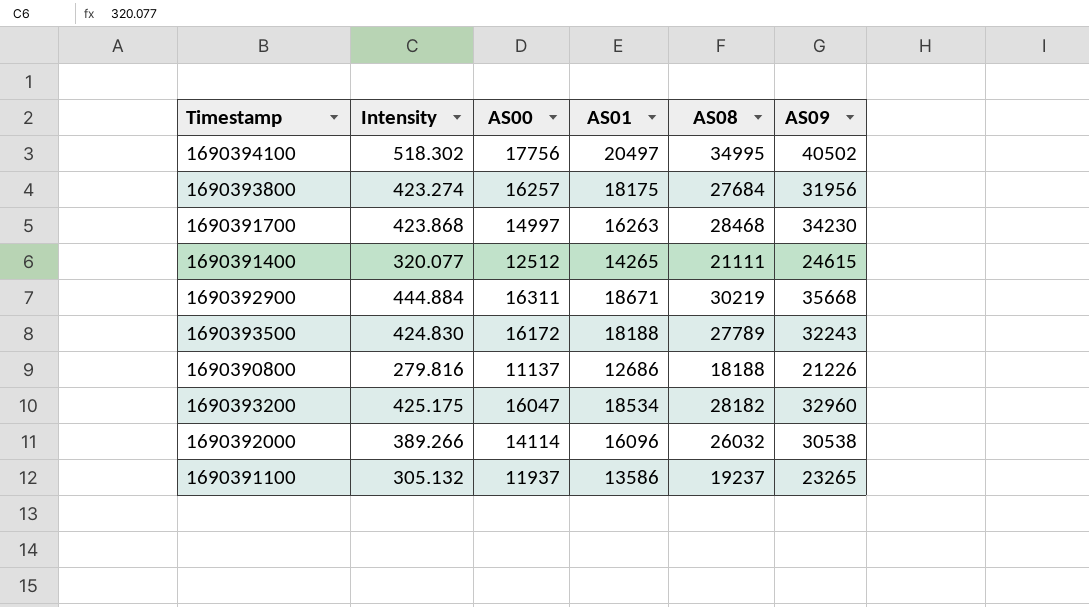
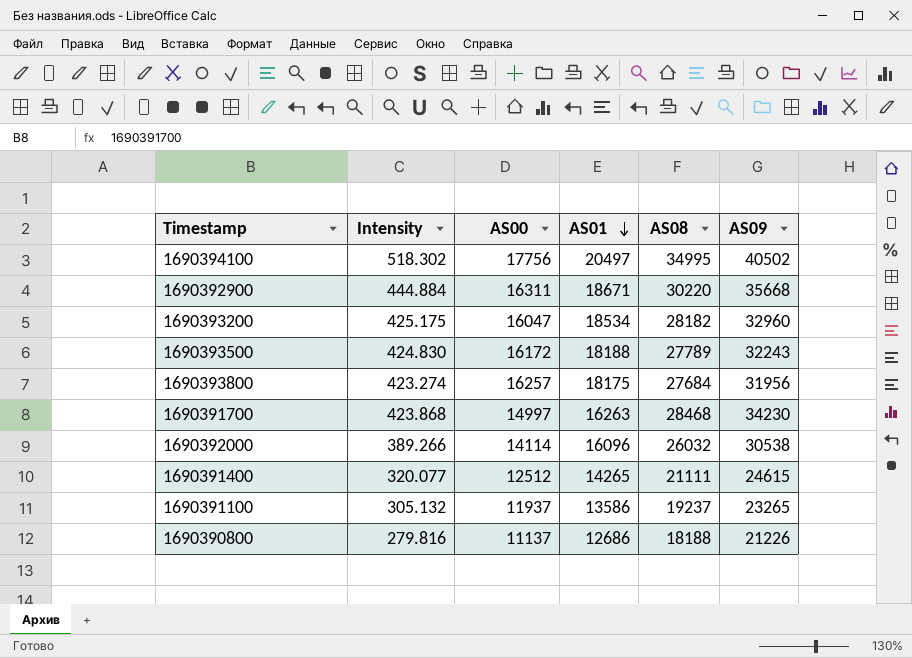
row order: none -> AS01 descending
1690392900 | AS08: 30219 -> 30220

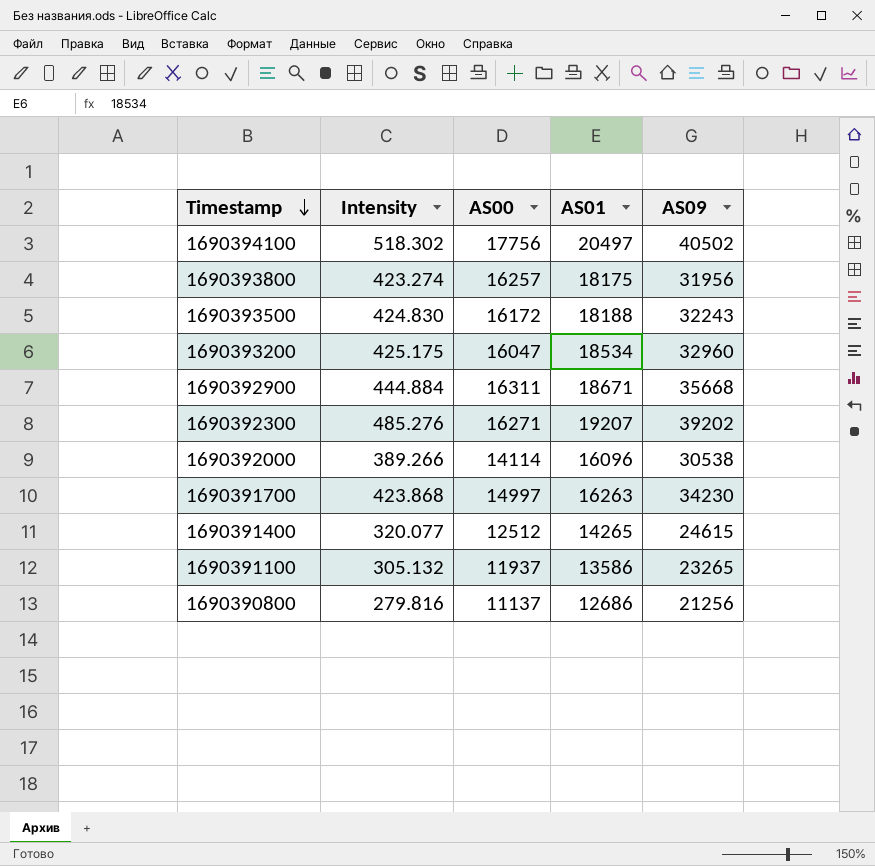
row order: AS01 descending -> Timestamp descending
column AS08 | position: 5 -> none
row 1690392300: none -> 485.276 | 16271 | 19207 | 39202
1690390800 | AS09: 21226 -> 21256

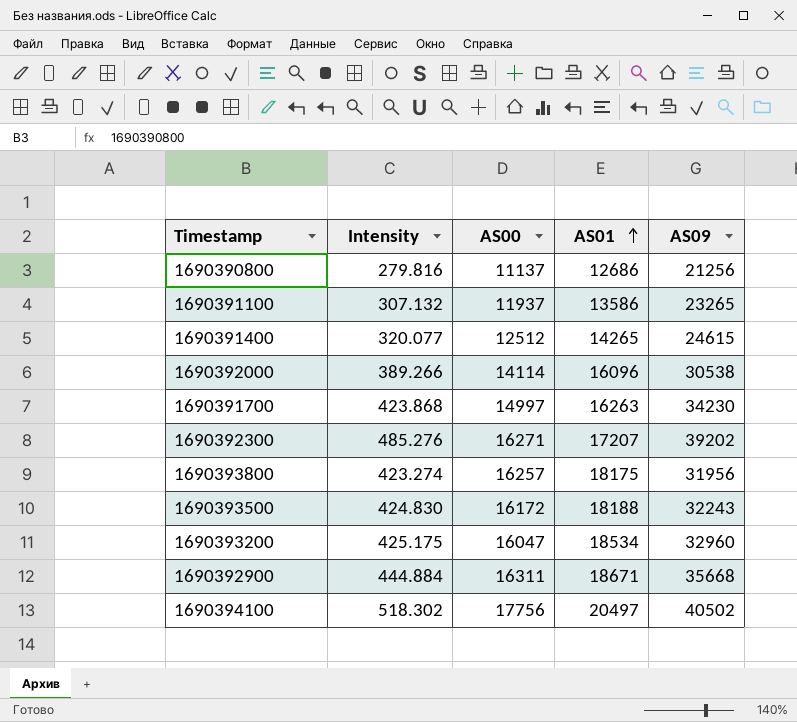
row order: Timestamp descending -> AS01 ascending
1690391100 | Intensity: 305.132 -> 307.132
1690392300 | AS01: 19207 -> 17207

